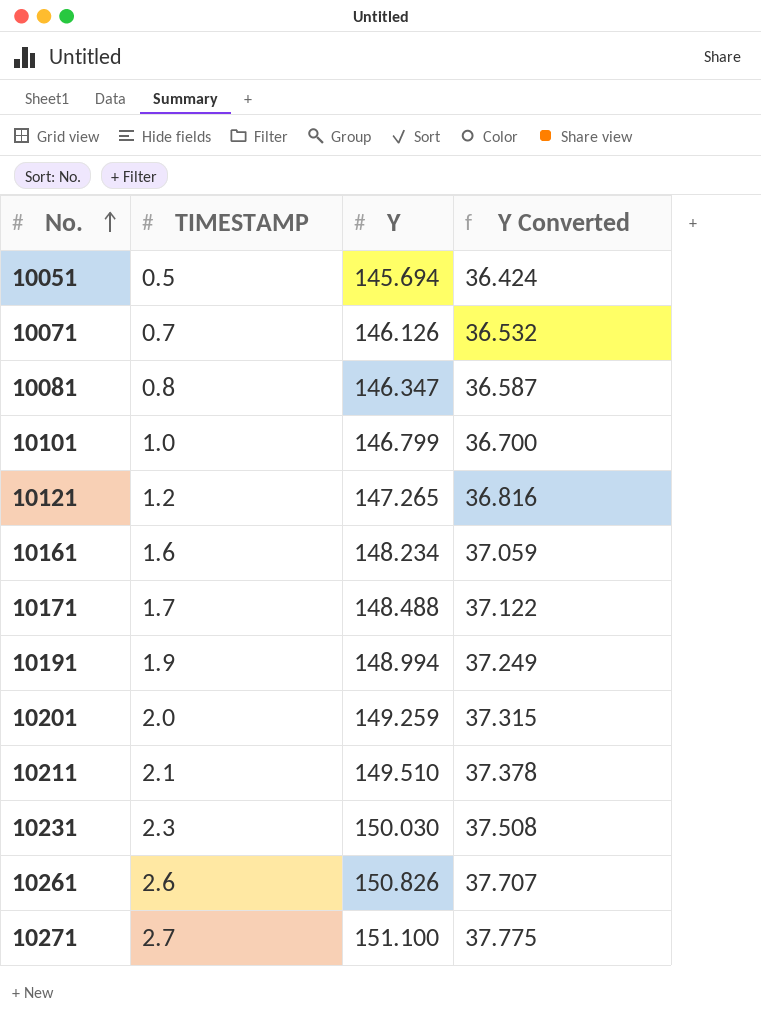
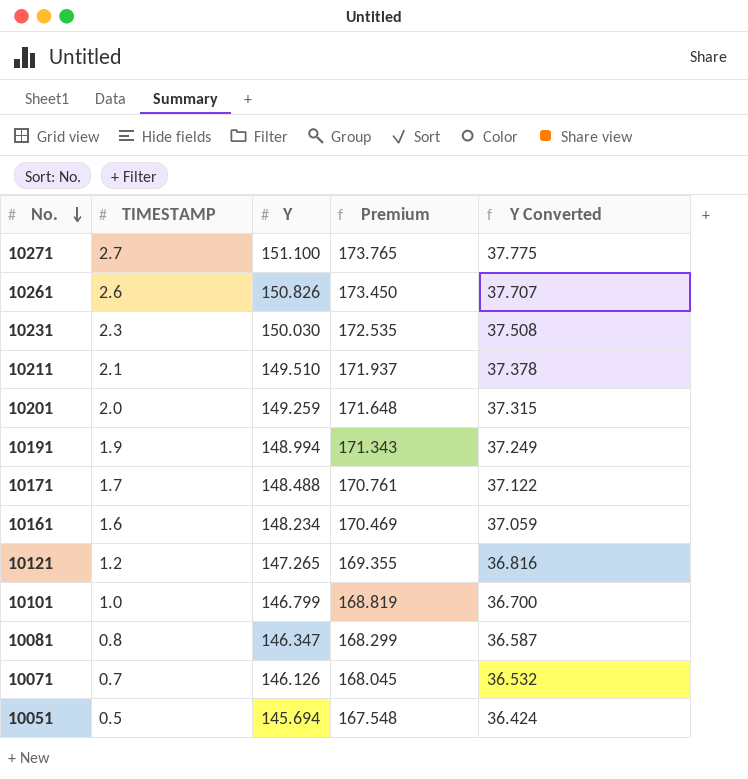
row order: No. ascending -> No. descending
column Premium | formula: none -> [Y] * 1.15

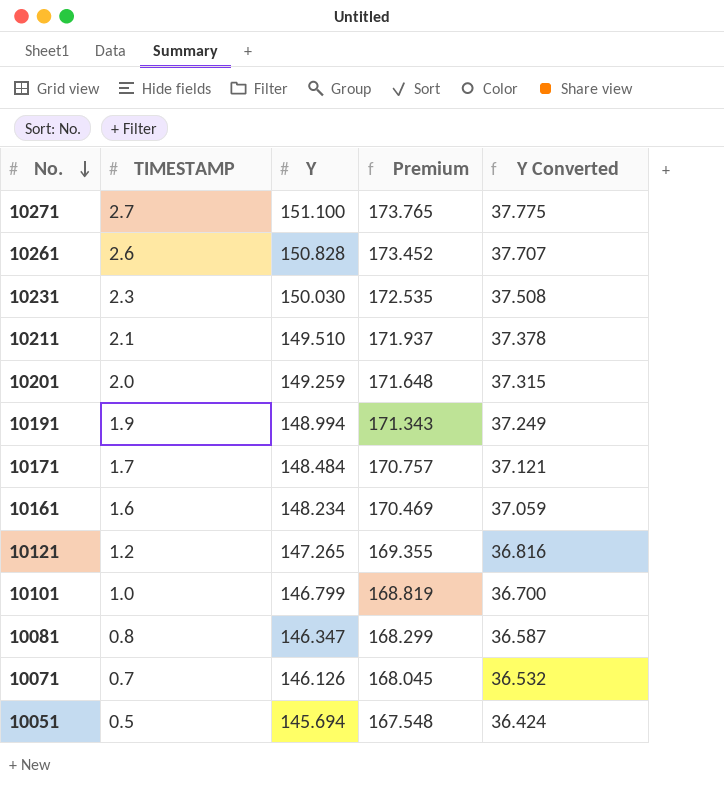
10261 | Y: 150.826 -> 150.828
10261 | Premium: 173.450 -> 173.452
10171 | Y: 148.488 -> 148.484
10171 | Premium: 170.761 -> 170.757
10171 | Y Converted: 37.122 -> 37.121

